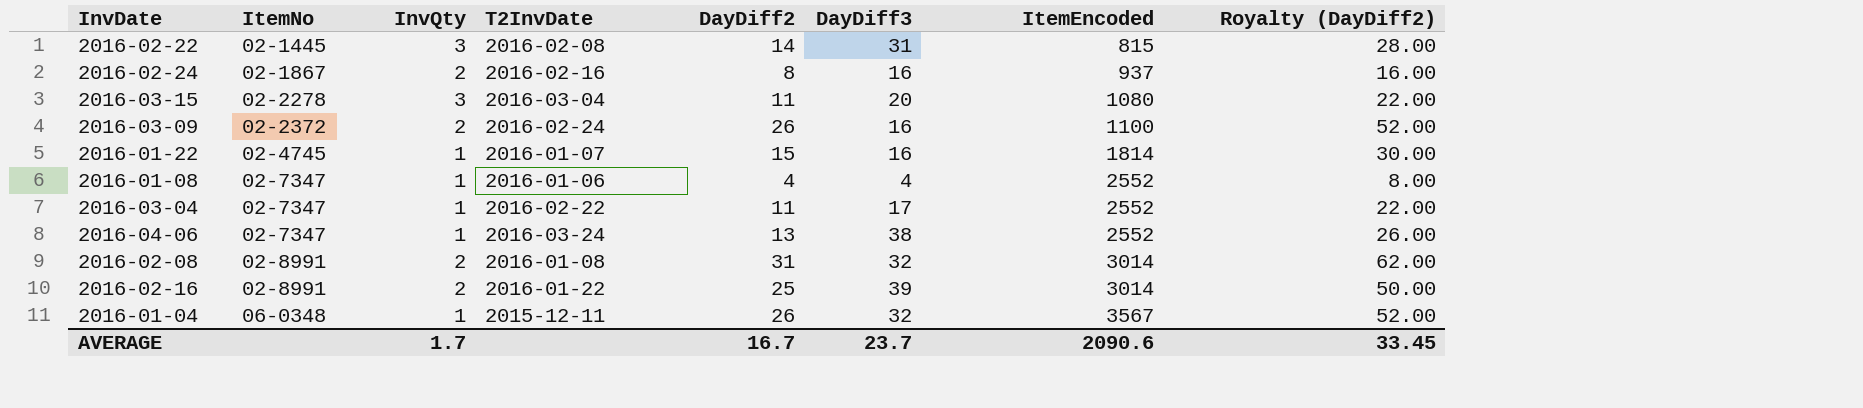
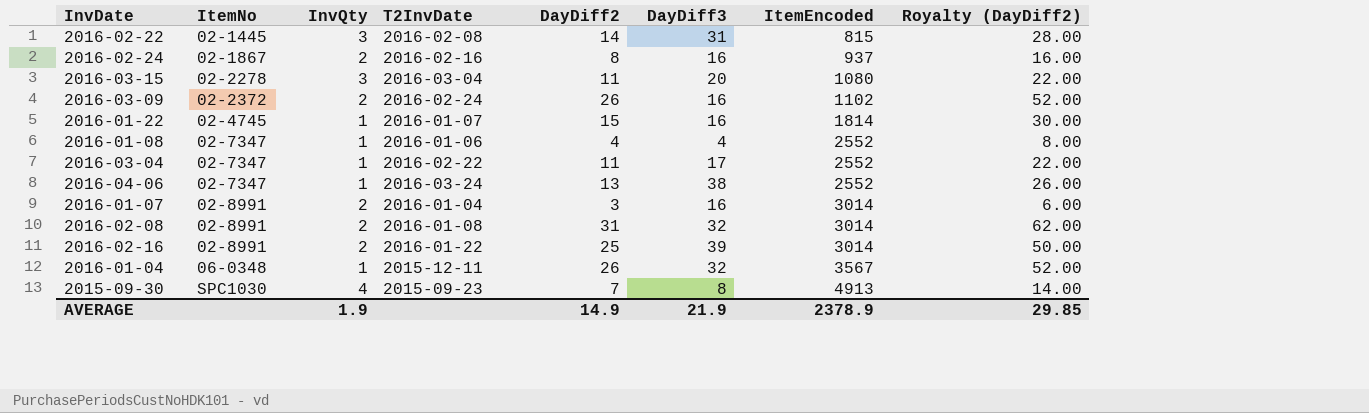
2016-03-09 | ItemEncoded: 1100 -> 1102
row 2016-01-07: none -> 02-8991 | 2 | 2016-01-04 | 3 | 16 | 3014 | 6.00
row 2015-09-30: none -> SPC1030 | 4 | 2015-09-23 | 7 | 8 | 4913 | 14.00
AVERAGE | InvQty: 1.7 -> 1.9
AVERAGE | DayDiff2: 16.7 -> 14.9
AVERAGE | DayDiff3: 23.7 -> 21.9
AVERAGE | ItemEncoded: 2090.6 -> 2378.9
AVERAGE | Royalty (DayDiff2): 33.45 -> 29.85

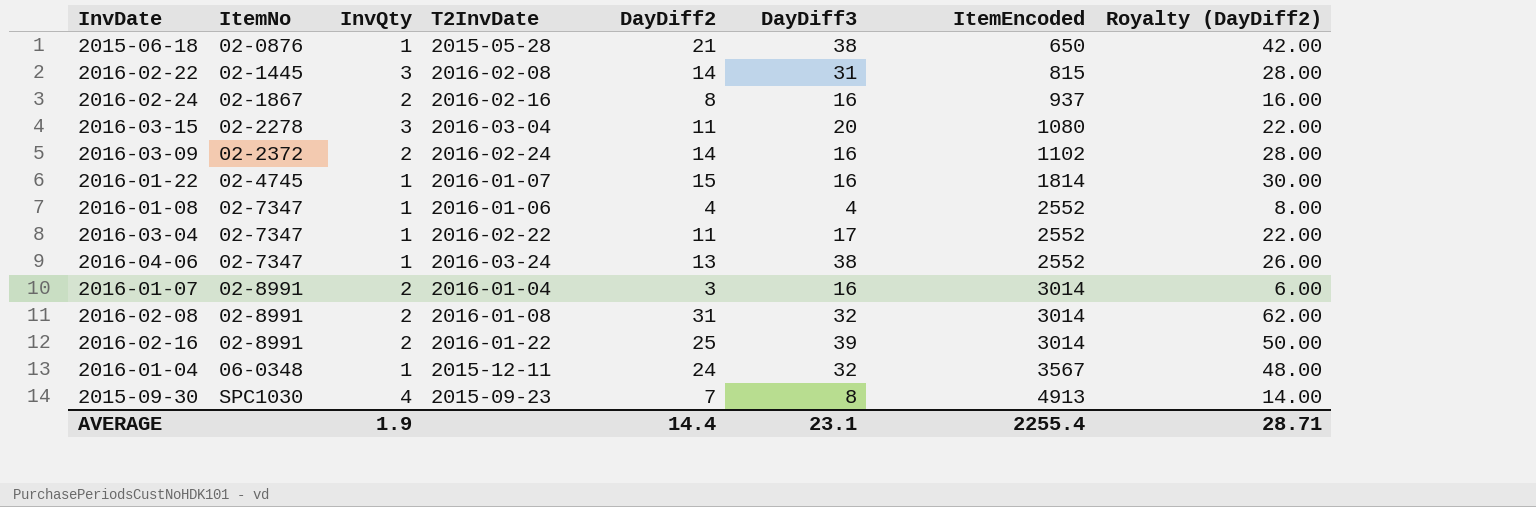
row 2015-06-18: none -> 02-0876 | 1 | 2015-05-28 | 21 | 38 | 650 | 42.00
2016-03-09 | DayDiff2: 26 -> 14
2016-03-09 | Royalty (DayDiff2): 52.00 -> 28.00
2016-01-04 | DayDiff2: 26 -> 24
2016-01-04 | Royalty (DayDiff2): 52.00 -> 48.00
AVERAGE | DayDiff2: 14.9 -> 14.4
AVERAGE | DayDiff3: 21.9 -> 23.1
AVERAGE | ItemEncoded: 2378.9 -> 2255.4
AVERAGE | Royalty (DayDiff2): 29.85 -> 28.71

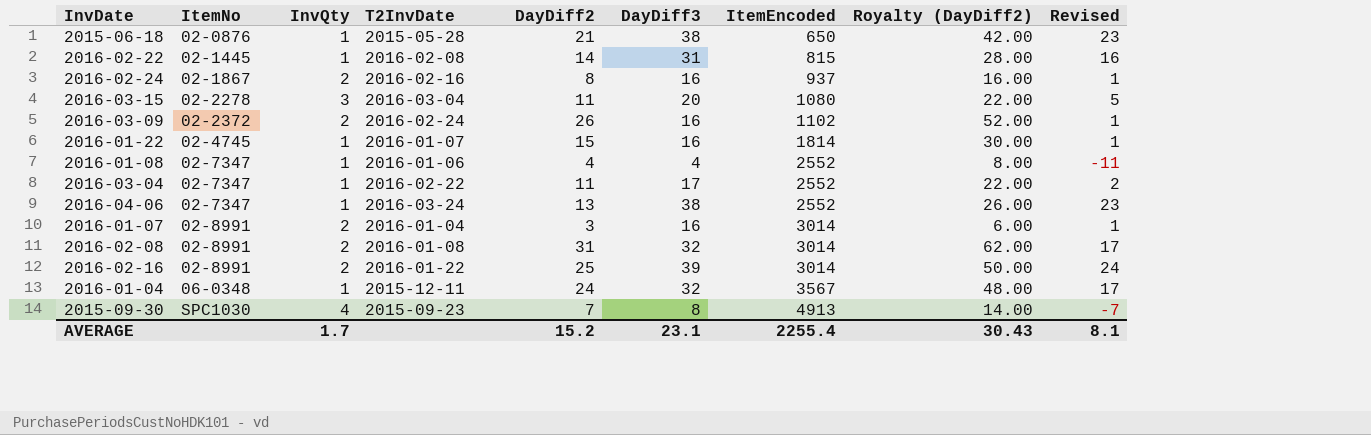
column Revised | formula: none -> [DayDiff3] - 15
2016-02-22 | InvQty: 3 -> 1
2016-03-09 | DayDiff2: 14 -> 26
2016-03-09 | Royalty (DayDiff2): 28.00 -> 52.00
AVERAGE | InvQty: 1.9 -> 1.7
AVERAGE | DayDiff2: 14.4 -> 15.2
AVERAGE | Royalty (DayDiff2): 28.71 -> 30.43

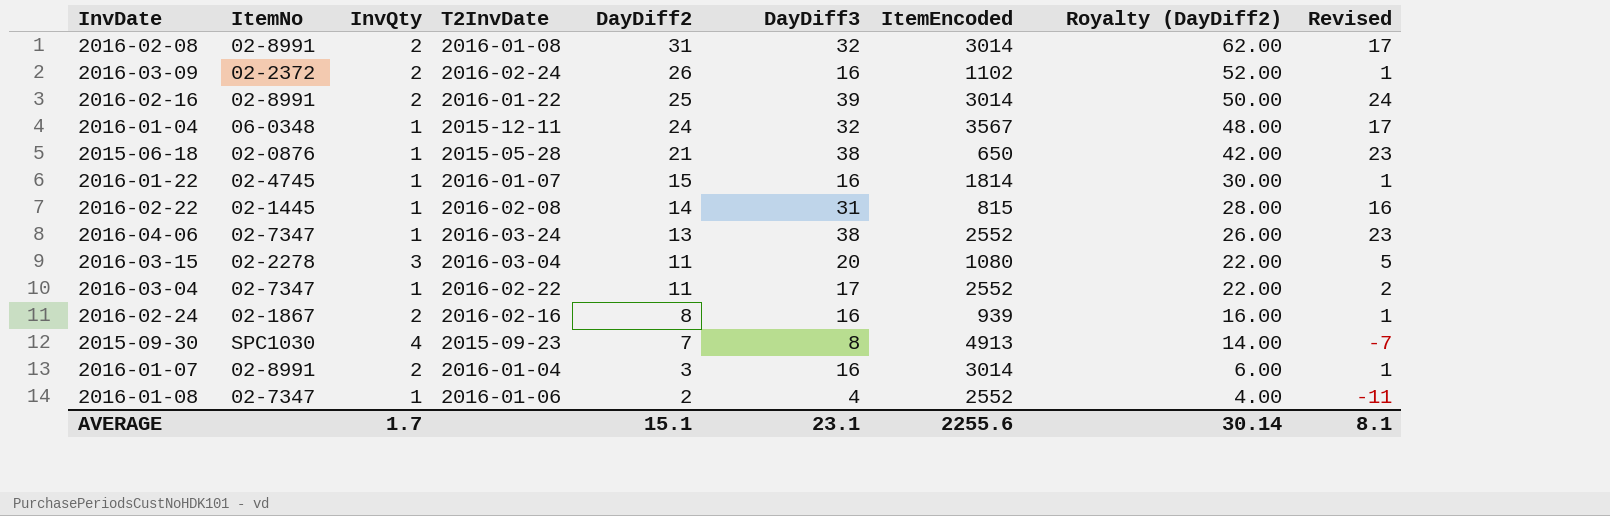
row order: ItemNo ascending -> DayDiff2 descending
2016-02-24 | ItemEncoded: 937 -> 939
2016-01-08 | DayDiff2: 4 -> 2
2016-01-08 | Royalty (DayDiff2): 8.00 -> 4.00
AVERAGE | DayDiff2: 15.2 -> 15.1
AVERAGE | ItemEncoded: 2255.4 -> 2255.6
AVERAGE | Royalty (DayDiff2): 30.43 -> 30.14

